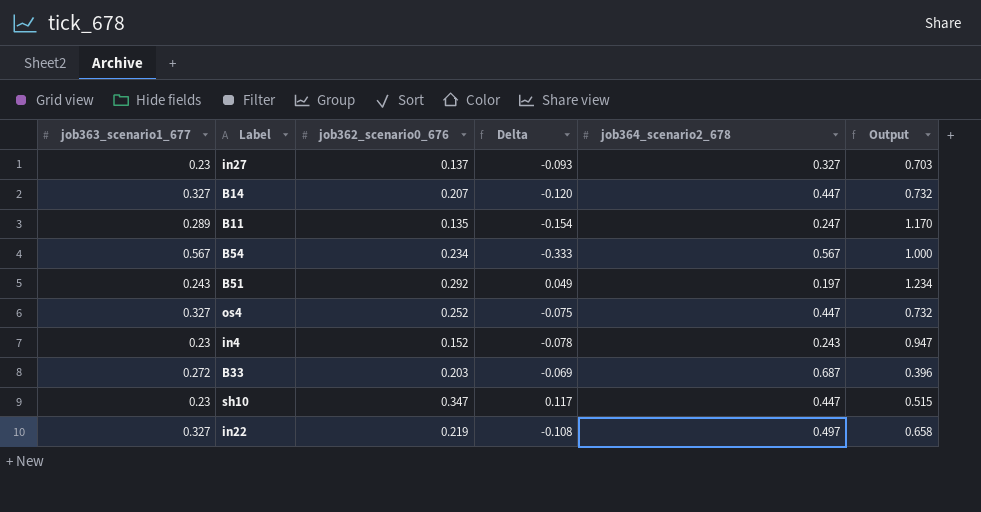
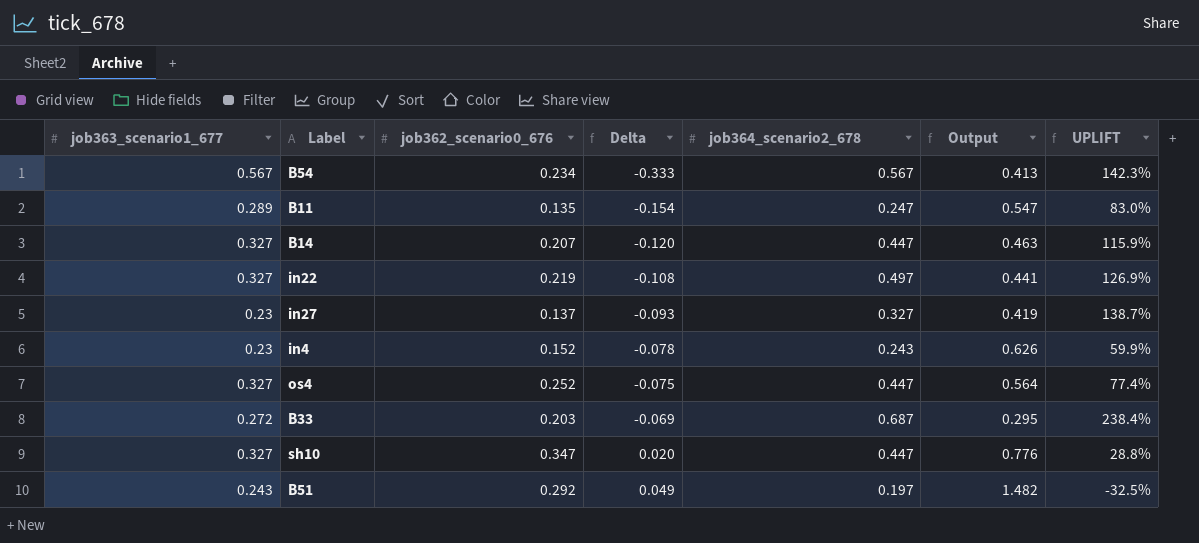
row order: none -> Delta ascending
column Output | formula: [job363_scenario1_677] / [job364_scenario2_678] -> [job362_scenario0_676] / [job364_scenario2_678]
column UPLIFT | formula: none -> ([job364_scenario2_678] - [job362_scenario0_676]) / [job362_scenario0_676]
sh10 | job363_scenario1_677: 0.23 -> 0.327
sh10 | Delta: 0.117 -> 0.020

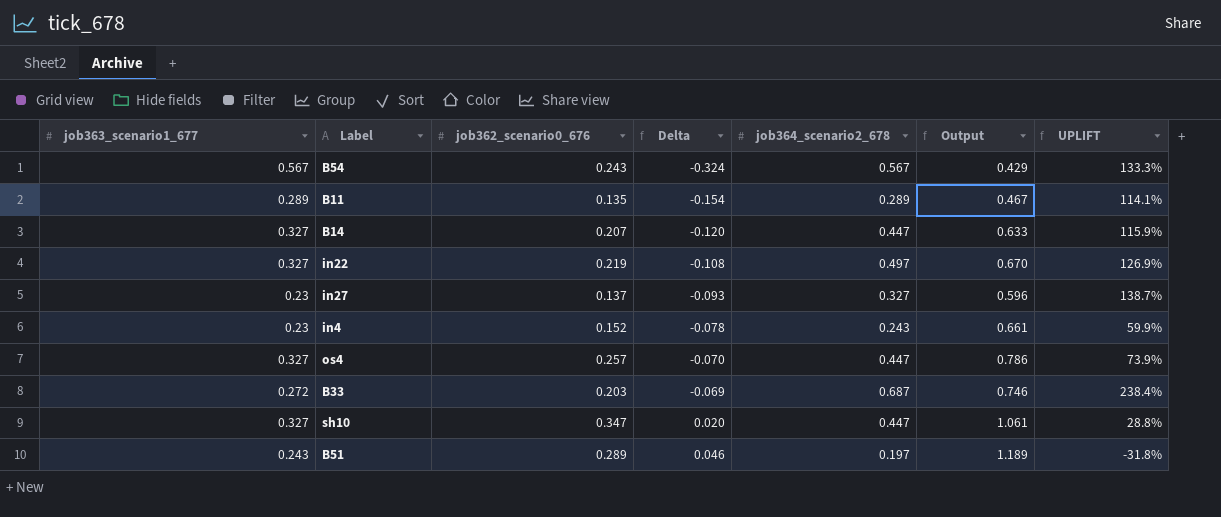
column Output | formula: [job362_scenario0_676] / [job364_scenario2_678] -> [job362_scenario0_676] / [job363_scenario1_677]
B54 | job362_scenario0_676: 0.234 -> 0.243
B54 | Delta: -0.333 -> -0.324
B54 | UPLIFT: 142.3% -> 133.3%
B11 | job364_scenario2_678: 0.247 -> 0.289
B11 | UPLIFT: 83.0% -> 114.1%
os4 | job362_scenario0_676: 0.252 -> 0.257
os4 | Delta: -0.075 -> -0.070
os4 | UPLIFT: 77.4% -> 73.9%
B51 | job362_scenario0_676: 0.292 -> 0.289
B51 | Delta: 0.049 -> 0.046
B51 | UPLIFT: -32.5% -> -31.8%

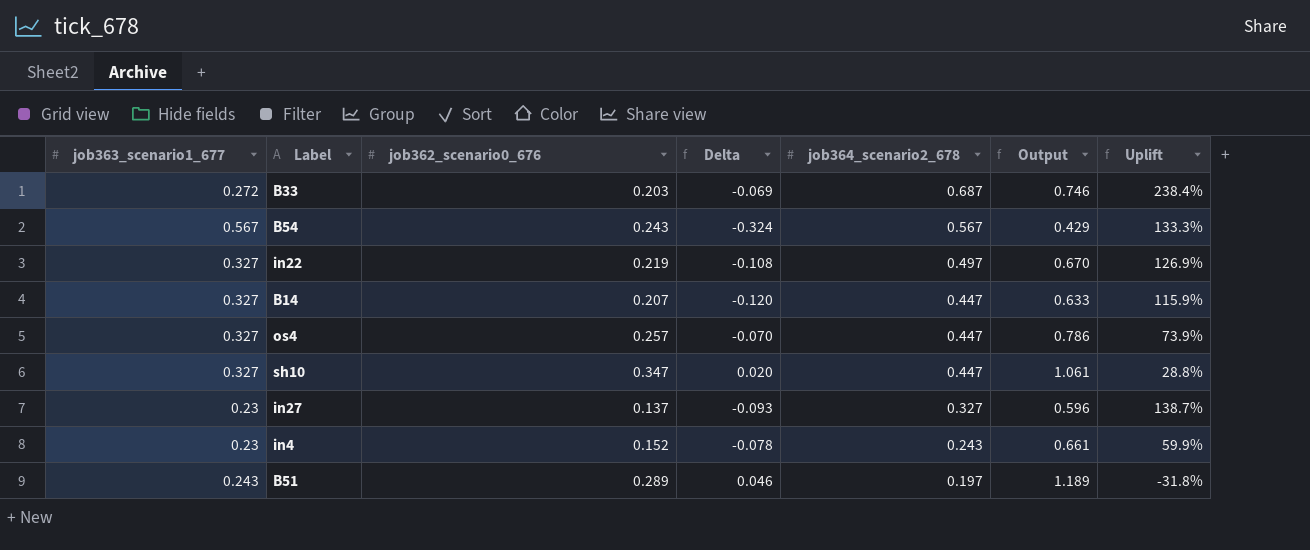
row order: Delta ascending -> job364_scenario2_678 descending
column name: UPLIFT -> Uplift
row B11: 0.289 | 0.135 | -0.154 | 0.289 | 0.467 | 114.1% -> none

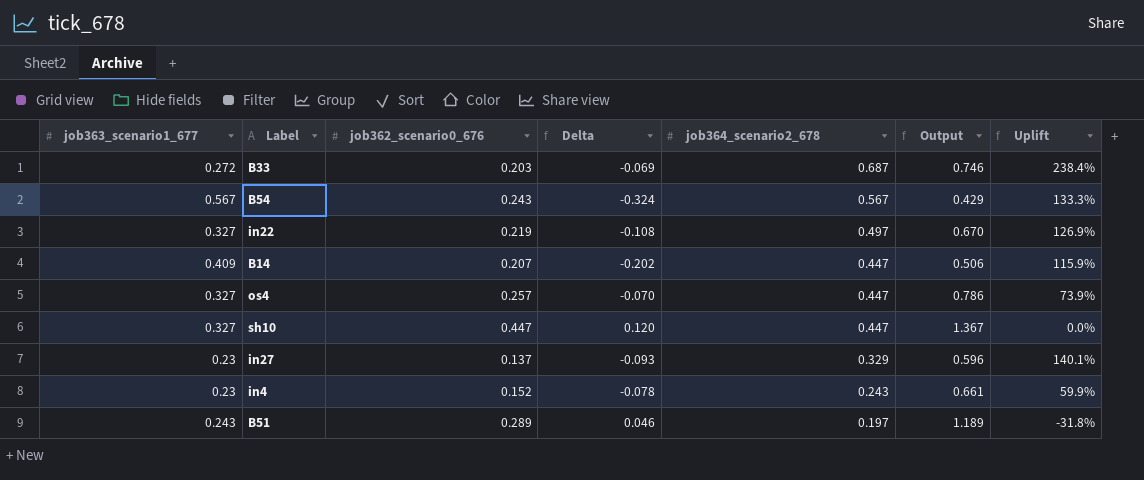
B14 | job363_scenario1_677: 0.327 -> 0.409
B14 | Delta: -0.120 -> -0.202
B14 | Output: 0.633 -> 0.506
sh10 | job362_scenario0_676: 0.347 -> 0.447
sh10 | Delta: 0.020 -> 0.120
sh10 | Output: 1.061 -> 1.367
sh10 | Uplift: 28.8% -> 0.0%
in27 | job364_scenario2_678: 0.327 -> 0.329
in27 | Uplift: 138.7% -> 140.1%

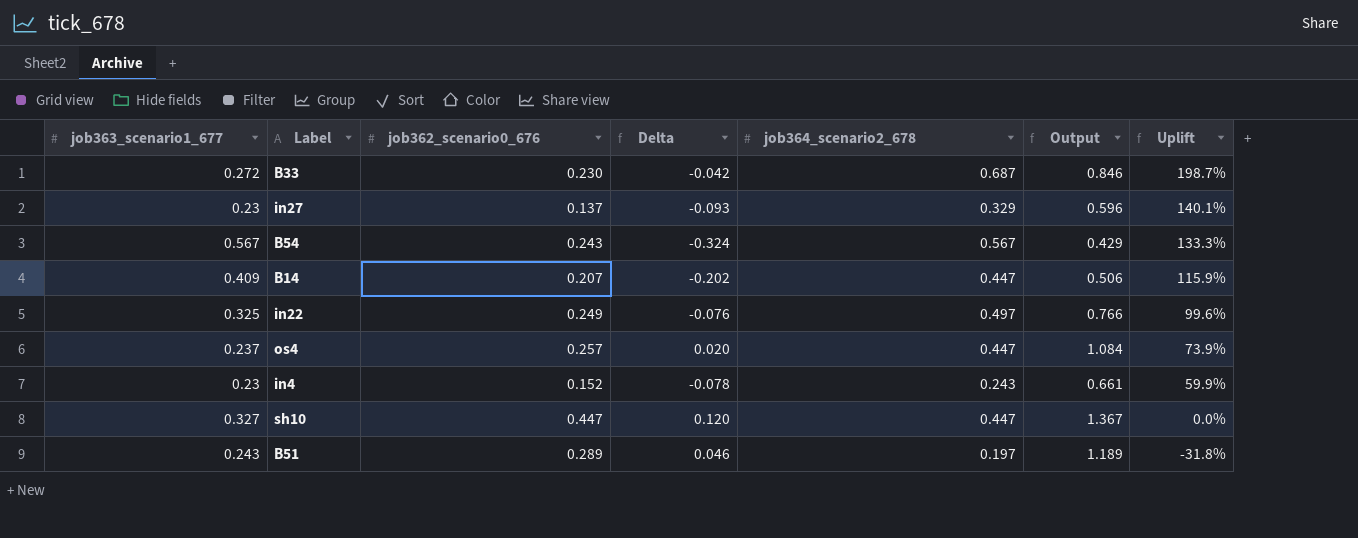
row order: job364_scenario2_678 descending -> Uplift descending
B33 | job362_scenario0_676: 0.203 -> 0.230
B33 | Delta: -0.069 -> -0.042
B33 | Output: 0.746 -> 0.846
B33 | Uplift: 238.4% -> 198.7%
in22 | job363_scenario1_677: 0.327 -> 0.325
in22 | job362_scenario0_676: 0.219 -> 0.249
in22 | Delta: -0.108 -> -0.076
in22 | Output: 0.670 -> 0.766
in22 | Uplift: 126.9% -> 99.6%
os4 | job363_scenario1_677: 0.327 -> 0.237
os4 | Delta: -0.070 -> 0.020
os4 | Output: 0.786 -> 1.084

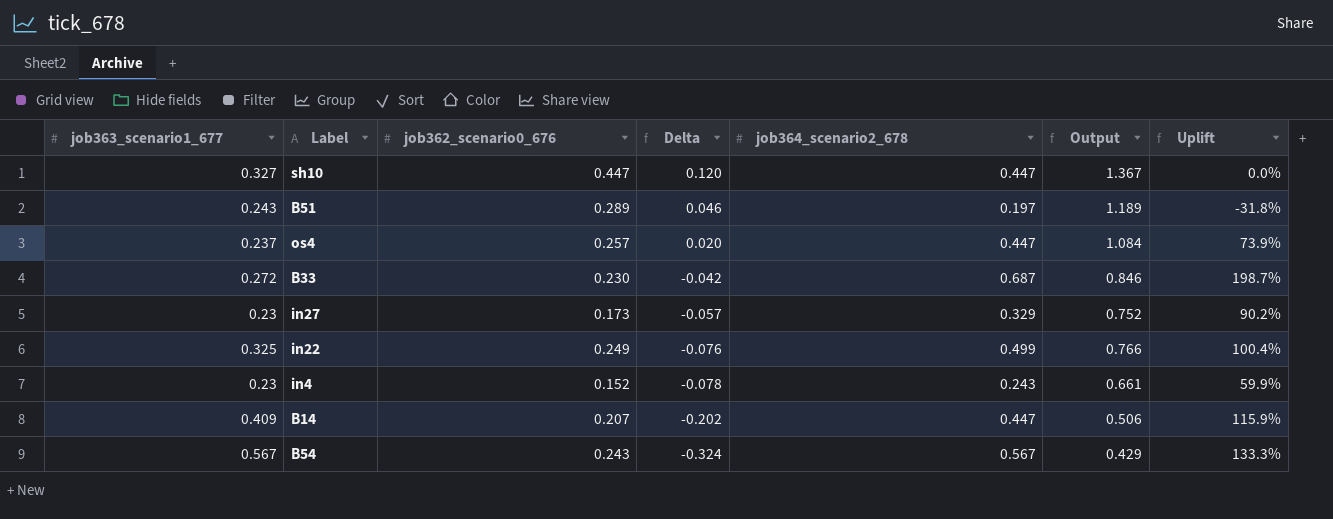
row order: Uplift descending -> Delta descending
in27 | job362_scenario0_676: 0.137 -> 0.173
in27 | Delta: -0.093 -> -0.057
in27 | Output: 0.596 -> 0.752
in27 | Uplift: 140.1% -> 90.2%
in22 | job364_scenario2_678: 0.497 -> 0.499
in22 | Uplift: 99.6% -> 100.4%

